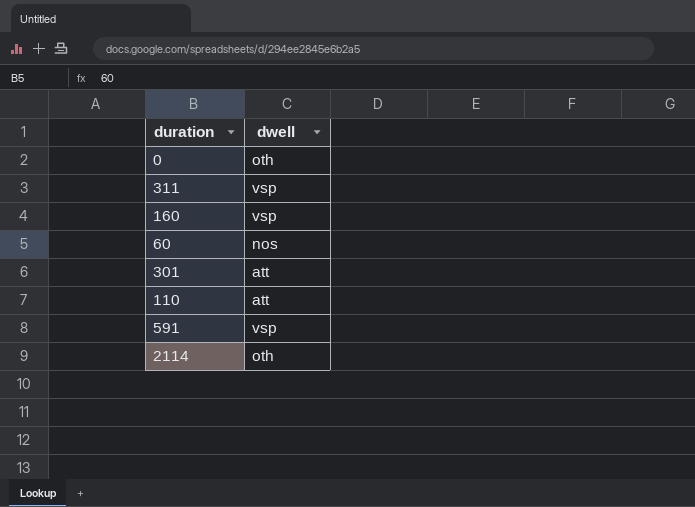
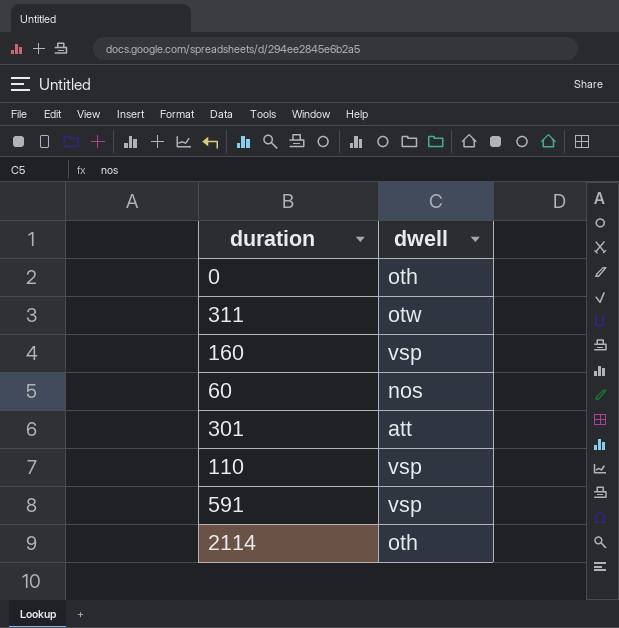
311 | dwell: vsp -> otw
110 | dwell: att -> vsp

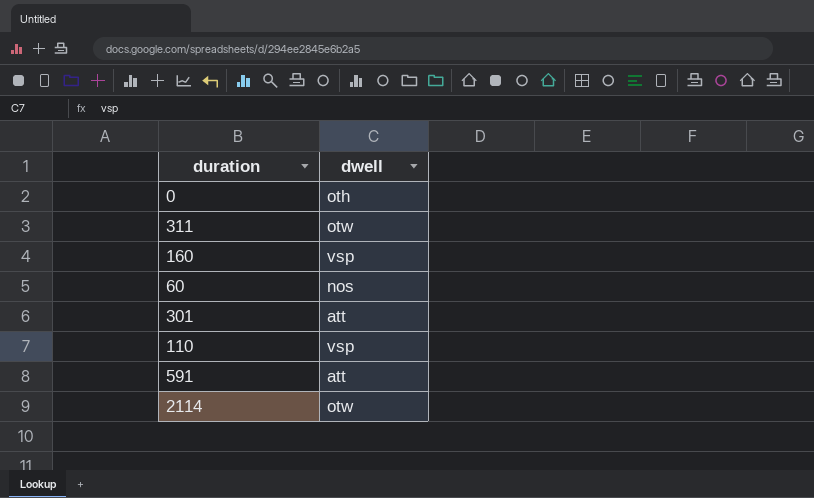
591 | dwell: vsp -> att
2114 | dwell: oth -> otw

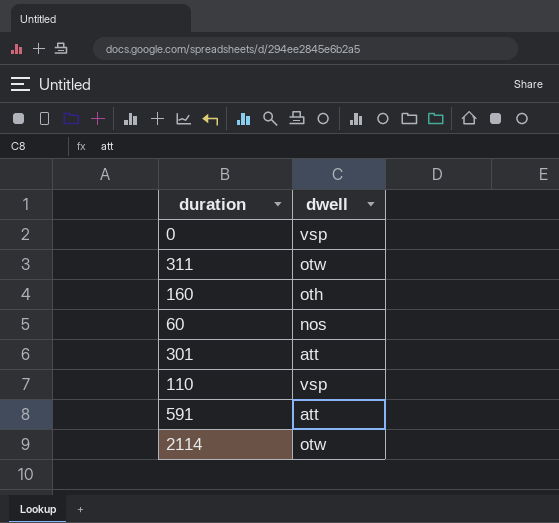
0 | dwell: oth -> vsp
160 | dwell: vsp -> oth

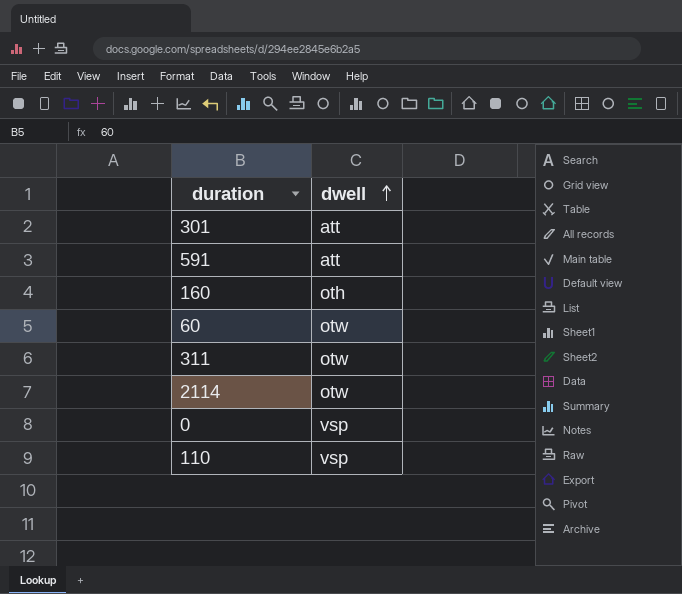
row order: none -> dwell ascending
60 | dwell: nos -> otw

